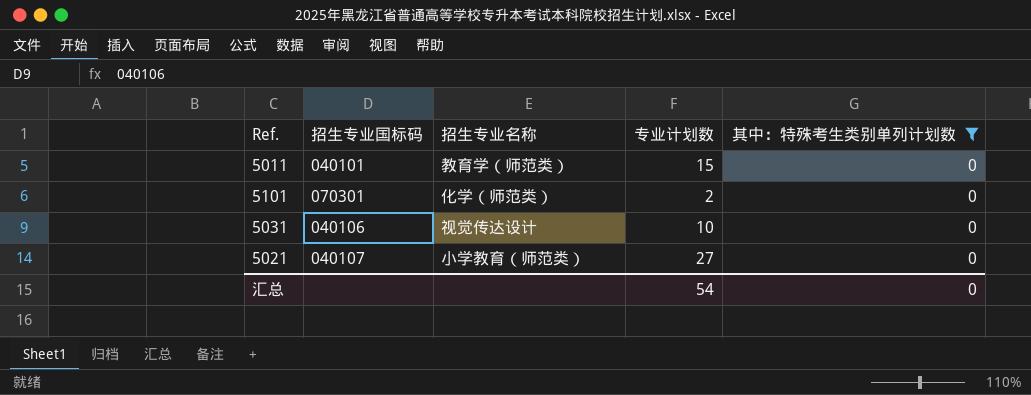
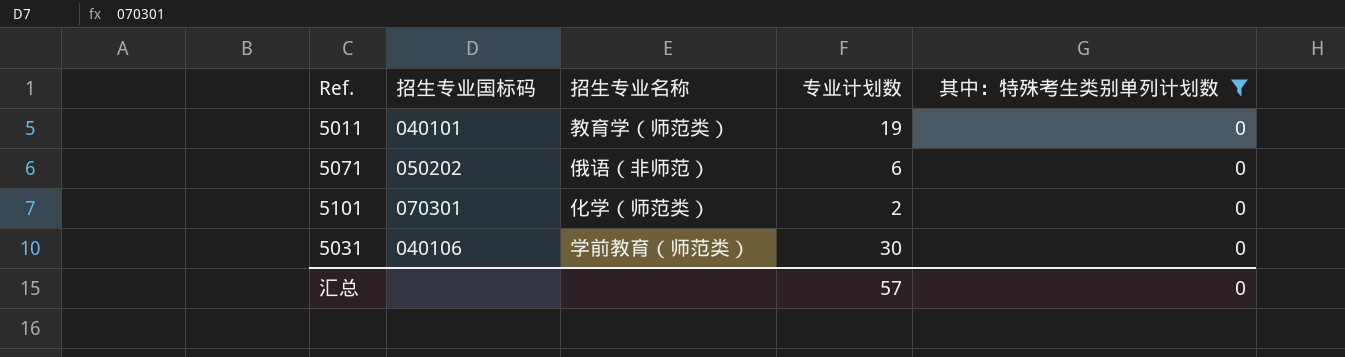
row 5021: 040107 | 小学教育（师范类） | 27 | 0 -> none
5011 | 专业计划数: 15 -> 19
row 5071: none -> 050202 | 俄语（非师范） | 6 | 0
5031 | 招生专业名称: 视觉传达设计 -> 学前教育（师范类）
5031 | 专业计划数: 10 -> 30
汇总 | 专业计划数: 54 -> 57

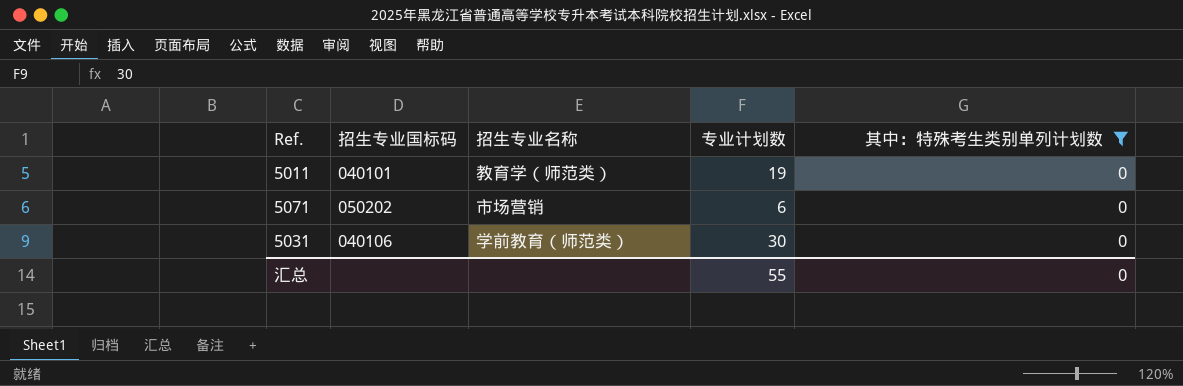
row 5101: 070301 | 化学（师范类） | 2 | 0 -> none
5071 | 招生专业名称: 俄语（非师范） -> 市场营销
汇总 | 专业计划数: 57 -> 55

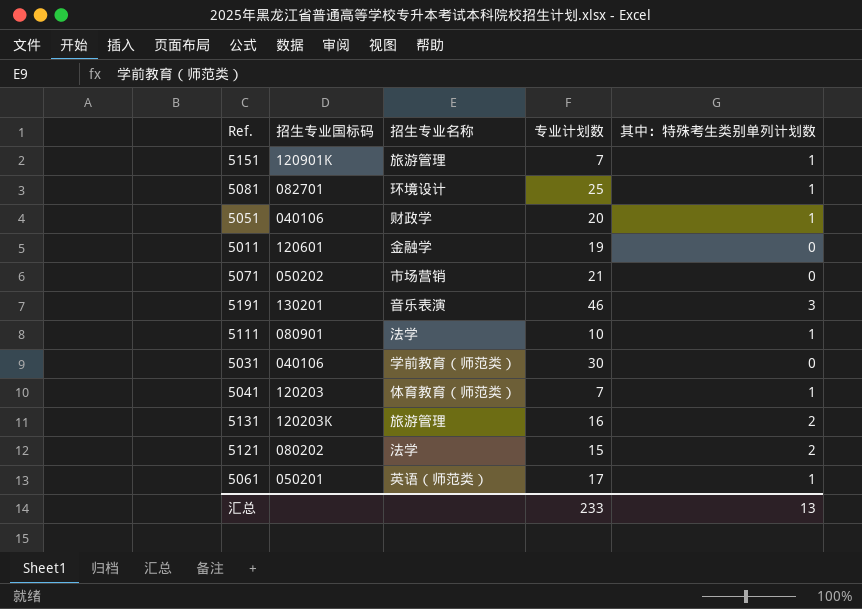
filter: 其中：特殊考生类别单列计划数 = 0 -> none
5011 | 招生专业国标码: 040101 -> 120601
5011 | 招生专业名称: 教育学（师范类） -> 金融学
5071 | 专业计划数: 6 -> 21
汇总 | 专业计划数: 55 -> 233
汇总 | 其中：特殊考生类别单列计划数: 0 -> 13

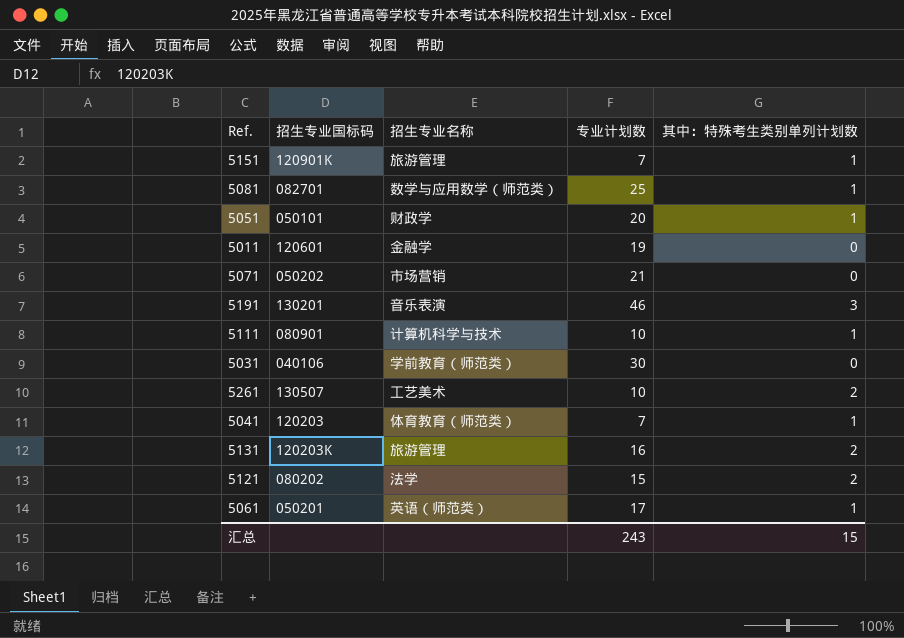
5081 | 招生专业名称: 环境设计 -> 数学与应用数学（师范类）
5051 | 招生专业国标码: 040106 -> 050101
5111 | 招生专业名称: 法学 -> 计算机科学与技术
row 5261: none -> 130507 | 工艺美术 | 10 | 2
汇总 | 专业计划数: 233 -> 243
汇总 | 其中：特殊考生类别单列计划数: 13 -> 15

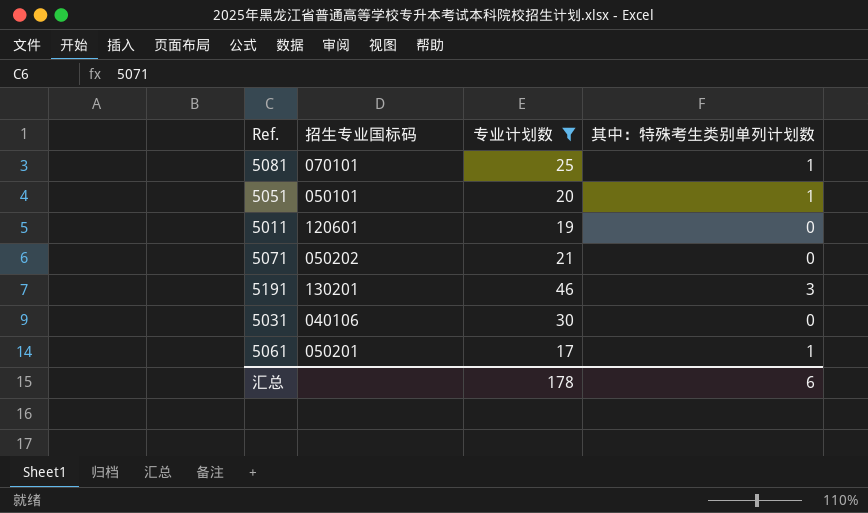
filter: none -> 专业计划数 >= 17
column 招生专业名称 | position: 3 -> none
5081 | 招生专业国标码: 082701 -> 070101
汇总 | 专业计划数: 243 -> 178
汇总 | 其中：特殊考生类别单列计划数: 15 -> 6

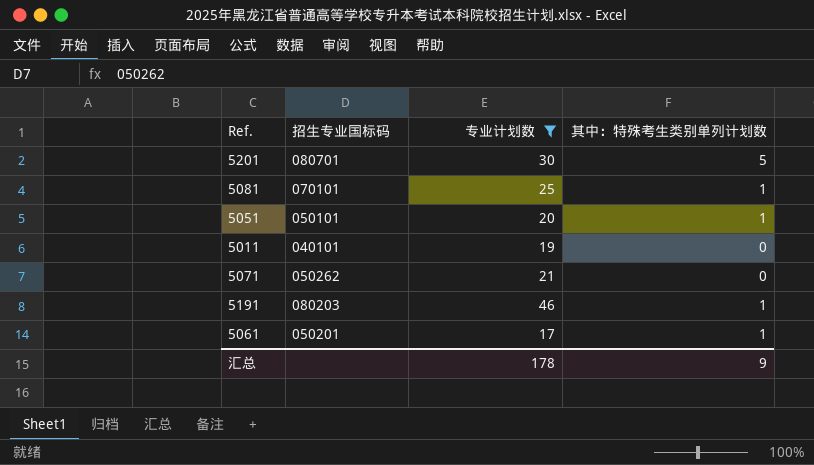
row 5031: 040106 | 30 | 0 -> none
row 5201: none -> 080701 | 30 | 5
5011 | 招生专业国标码: 120601 -> 040101
5071 | 招生专业国标码: 050202 -> 050262
5191 | 招生专业国标码: 130201 -> 080203
5191 | 其中：特殊考生类别单列计划数: 3 -> 1
汇总 | 其中：特殊考生类别单列计划数: 6 -> 9

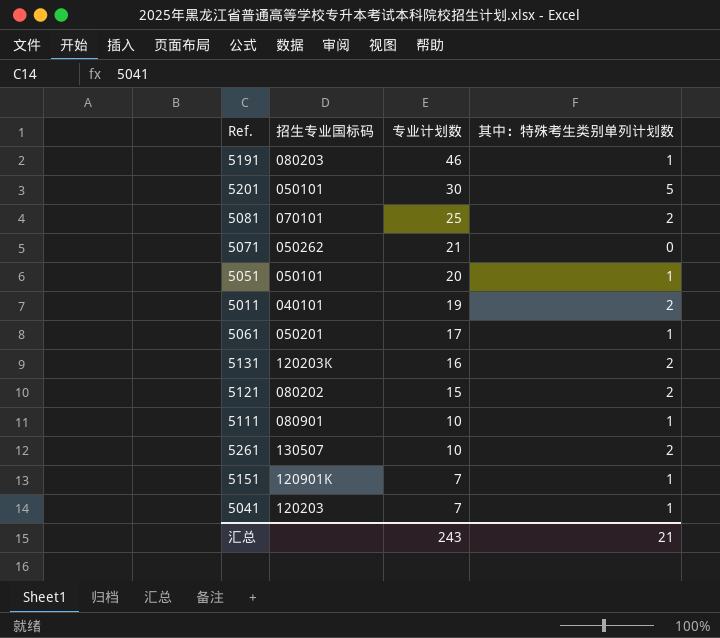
filter: 专业计划数 >= 17 -> none
row order: none -> 专业计划数 descending
5201 | 招生专业国标码: 080701 -> 050101
5081 | 其中：特殊考生类别单列计划数: 1 -> 2
5011 | 其中：特殊考生类别单列计划数: 0 -> 2
汇总 | 专业计划数: 178 -> 243
汇总 | 其中：特殊考生类别单列计划数: 9 -> 21

